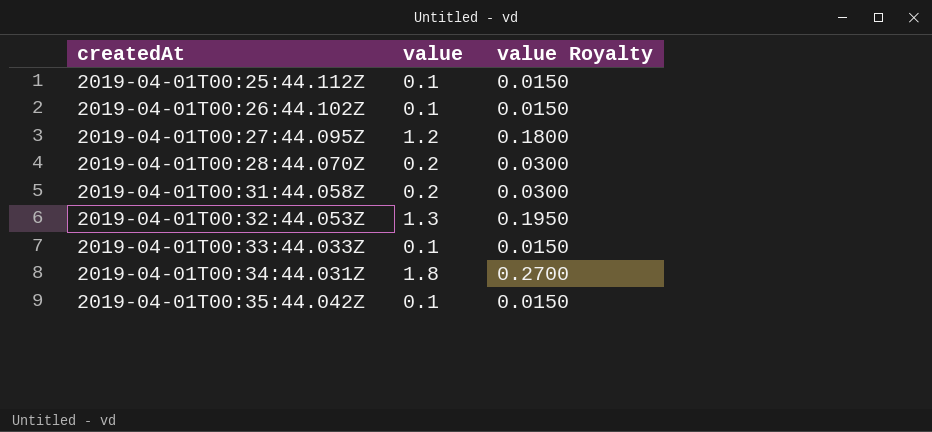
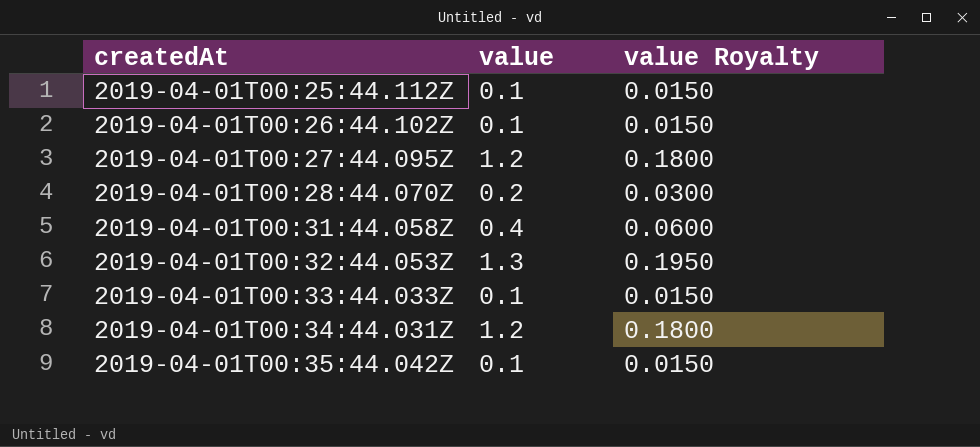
2019-04-01T00:31:44.058Z | value: 0.2 -> 0.4
2019-04-01T00:31:44.058Z | value Royalty: 0.0300 -> 0.0600
2019-04-01T00:34:44.031Z | value: 1.8 -> 1.2
2019-04-01T00:34:44.031Z | value Royalty: 0.2700 -> 0.1800

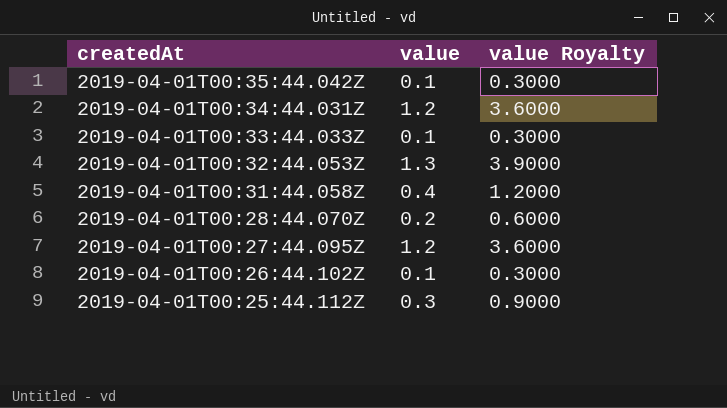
row order: createdAt ascending -> createdAt descending
column value Royalty | formula: [value] * 0.15 -> [value] * 3
2019-04-01T00:25:44.112Z | value: 0.1 -> 0.3

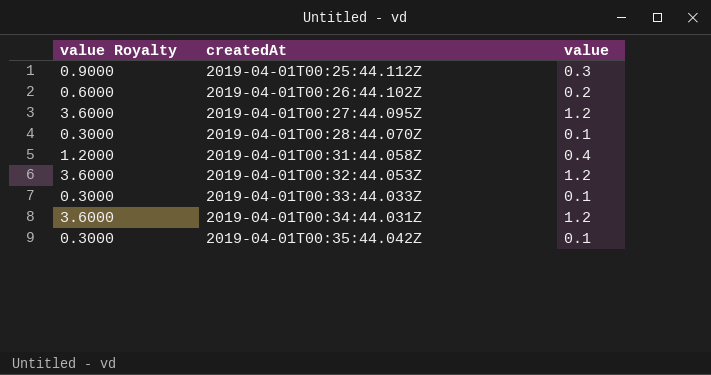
row order: createdAt descending -> createdAt ascending
column value Royalty | position: 3 -> 1
2019-04-01T00:26:44.102Z | value Royalty: 0.3000 -> 0.6000
2019-04-01T00:26:44.102Z | value: 0.1 -> 0.2
2019-04-01T00:28:44.070Z | value Royalty: 0.6000 -> 0.3000
2019-04-01T00:28:44.070Z | value: 0.2 -> 0.1
2019-04-01T00:32:44.053Z | value Royalty: 3.9000 -> 3.6000
2019-04-01T00:32:44.053Z | value: 1.3 -> 1.2

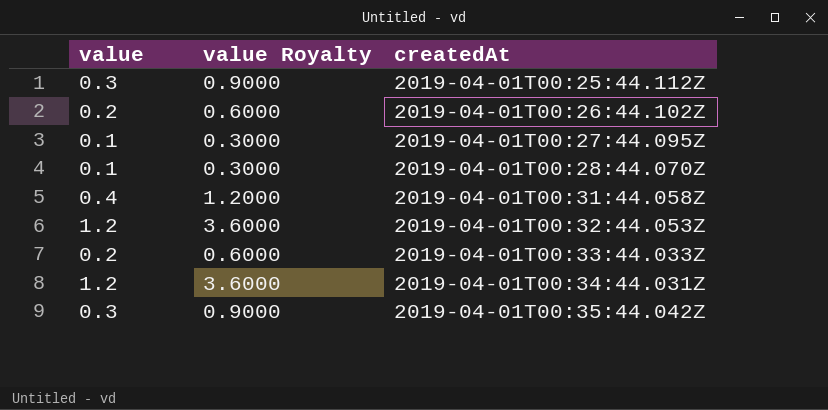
column value | position: 3 -> 1
2019-04-01T00:27:44.095Z | value: 1.2 -> 0.1
2019-04-01T00:27:44.095Z | value Royalty: 3.6000 -> 0.3000
2019-04-01T00:33:44.033Z | value: 0.1 -> 0.2
2019-04-01T00:33:44.033Z | value Royalty: 0.3000 -> 0.6000
2019-04-01T00:35:44.042Z | value: 0.1 -> 0.3
2019-04-01T00:35:44.042Z | value Royalty: 0.3000 -> 0.9000

